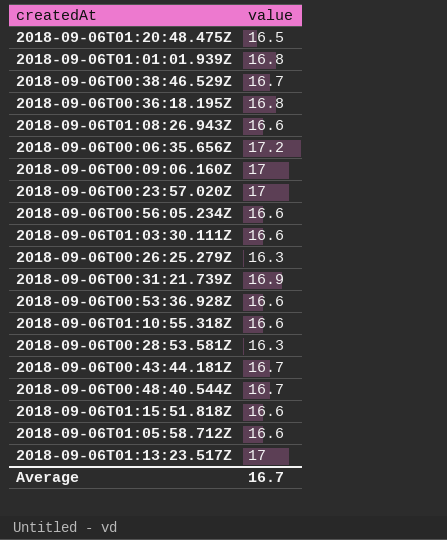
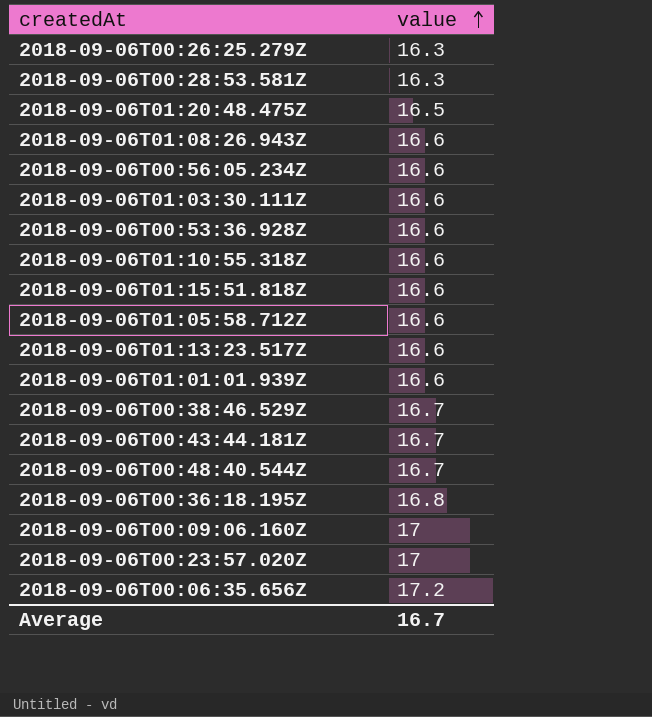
row order: none -> value ascending
row 2018-09-06T00:31:21.739Z: 16.9 -> none
2018-09-06T01:13:23.517Z | value: 17 -> 16.6
2018-09-06T01:01:01.939Z | value: 16.8 -> 16.6

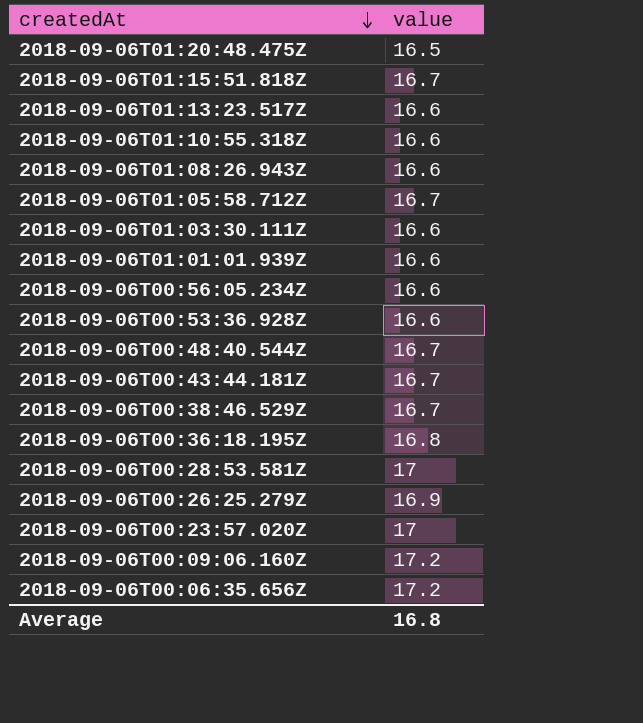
row order: value ascending -> createdAt descending
2018-09-06T01:15:51.818Z | value: 16.6 -> 16.7
2018-09-06T01:05:58.712Z | value: 16.6 -> 16.7
2018-09-06T00:28:53.581Z | value: 16.3 -> 17
2018-09-06T00:26:25.279Z | value: 16.3 -> 16.9
2018-09-06T00:09:06.160Z | value: 17 -> 17.2
Average | value: 16.7 -> 16.8

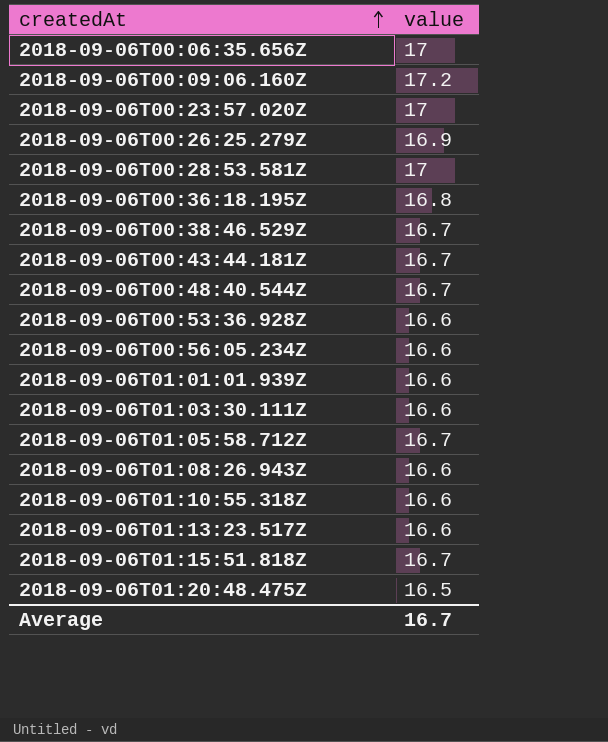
row order: createdAt descending -> createdAt ascending
2018-09-06T00:06:35.656Z | value: 17.2 -> 17
Average | value: 16.8 -> 16.7

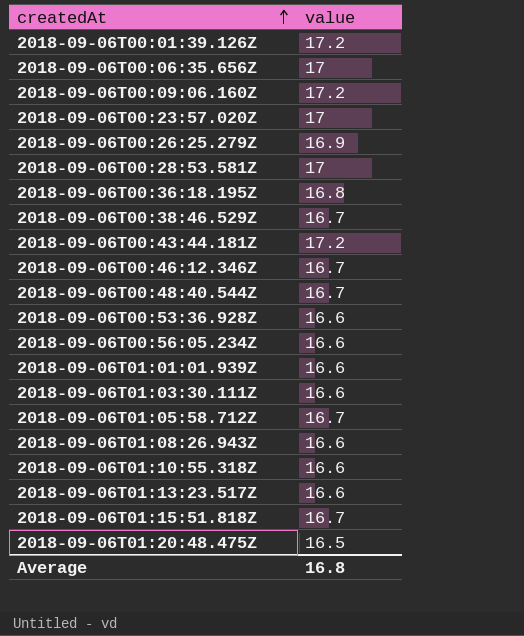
row 2018-09-06T00:01:39.126Z: none -> 17.2
2018-09-06T00:43:44.181Z | value: 16.7 -> 17.2
row 2018-09-06T00:46:12.346Z: none -> 16.7
Average | value: 16.7 -> 16.8

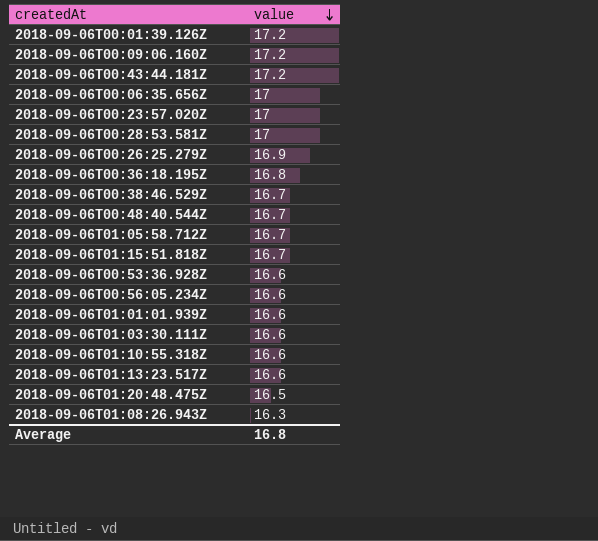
row order: createdAt ascending -> value descending
row 2018-09-06T00:46:12.346Z: 16.7 -> none
2018-09-06T01:08:26.943Z | value: 16.6 -> 16.3

